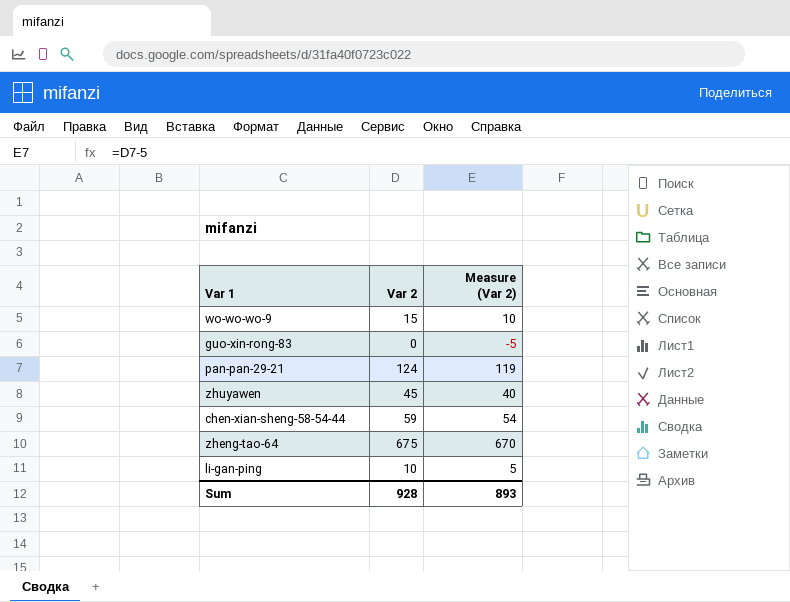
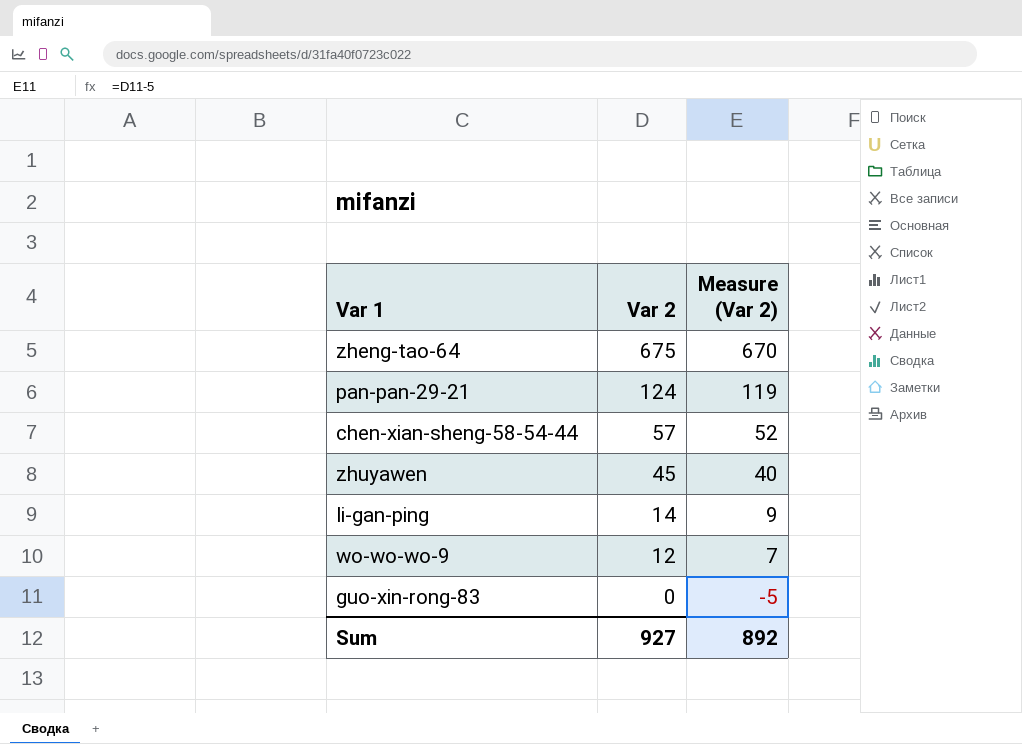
row order: none -> Var 2 descending
chen-xian-sheng-58-54-44 | Var 2: 59 -> 57
chen-xian-sheng-58-54-44 | Measure (Var 2): 54 -> 52
li-gan-ping | Var 2: 10 -> 14
li-gan-ping | Measure (Var 2): 5 -> 9
wo-wo-wo-9 | Var 2: 15 -> 12
wo-wo-wo-9 | Measure (Var 2): 10 -> 7
Sum | Var 2: 928 -> 927
Sum | Measure (Var 2): 893 -> 892

